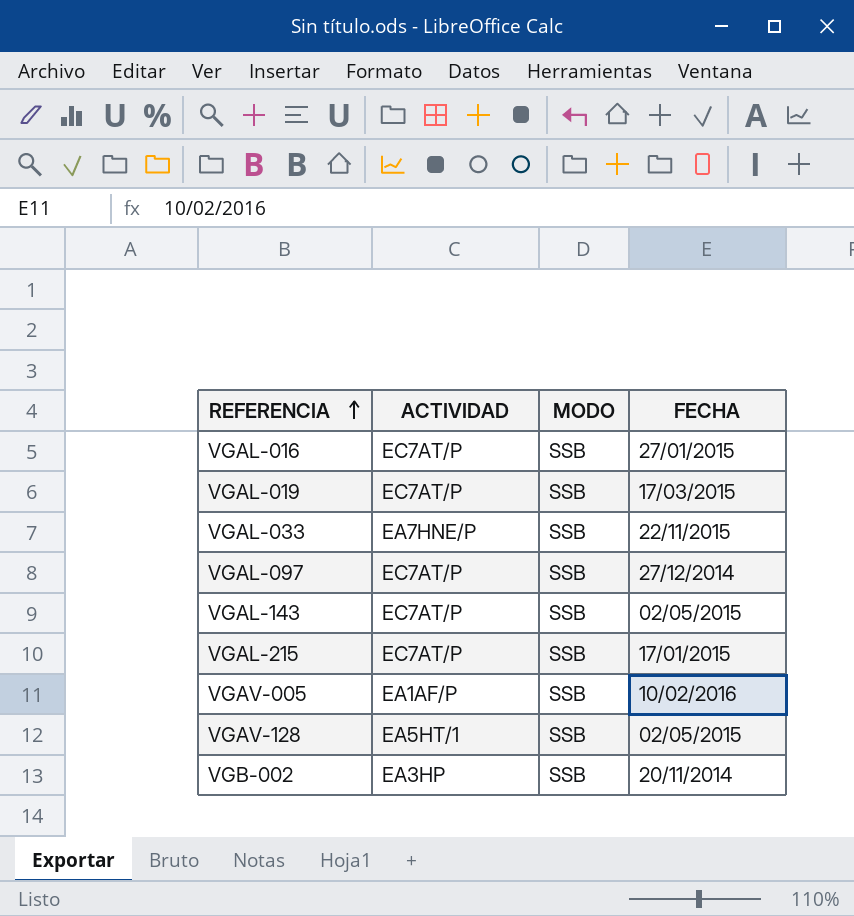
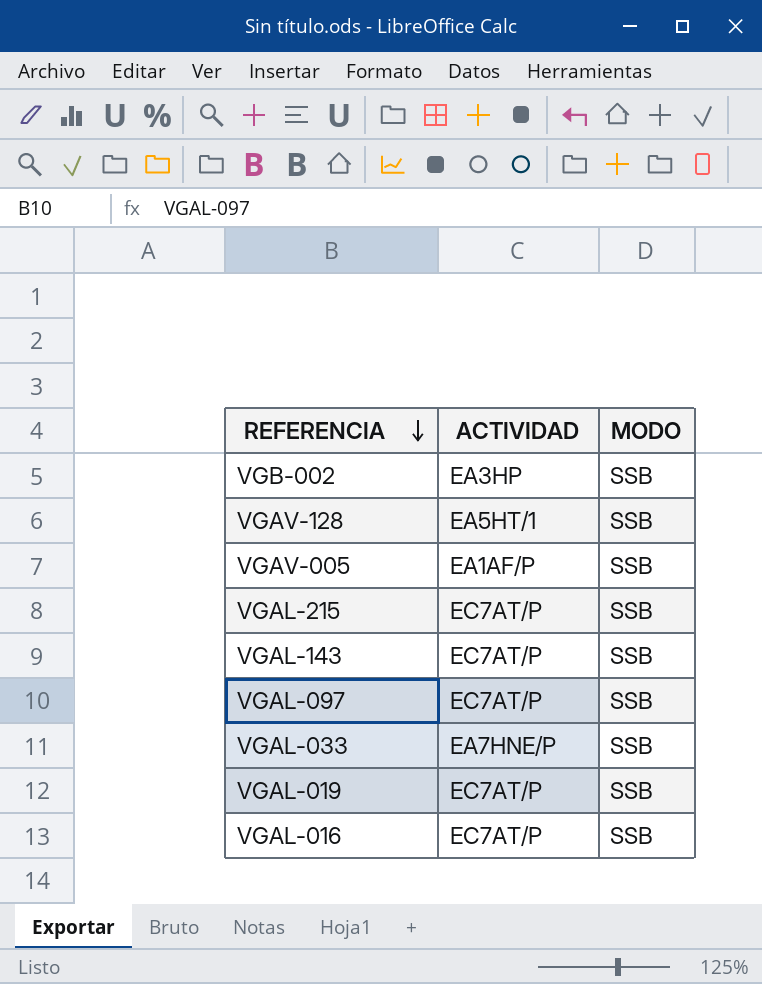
row order: REFERENCIA ascending -> REFERENCIA descending
column FECHA | position: 4 -> none

